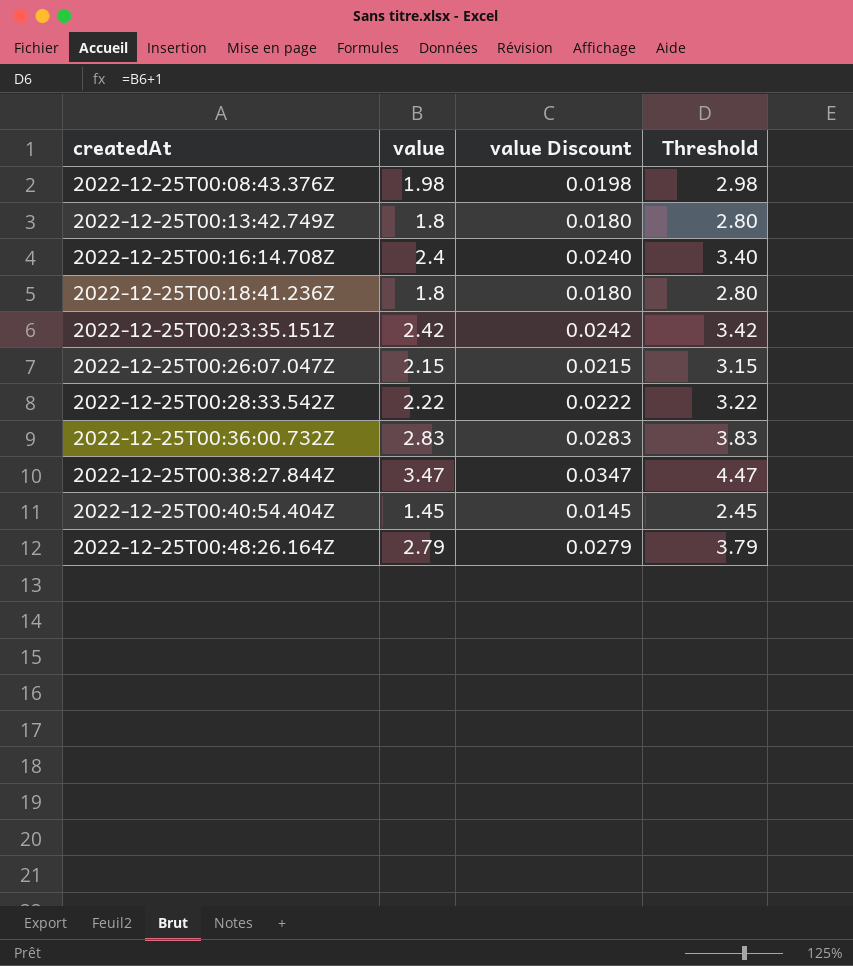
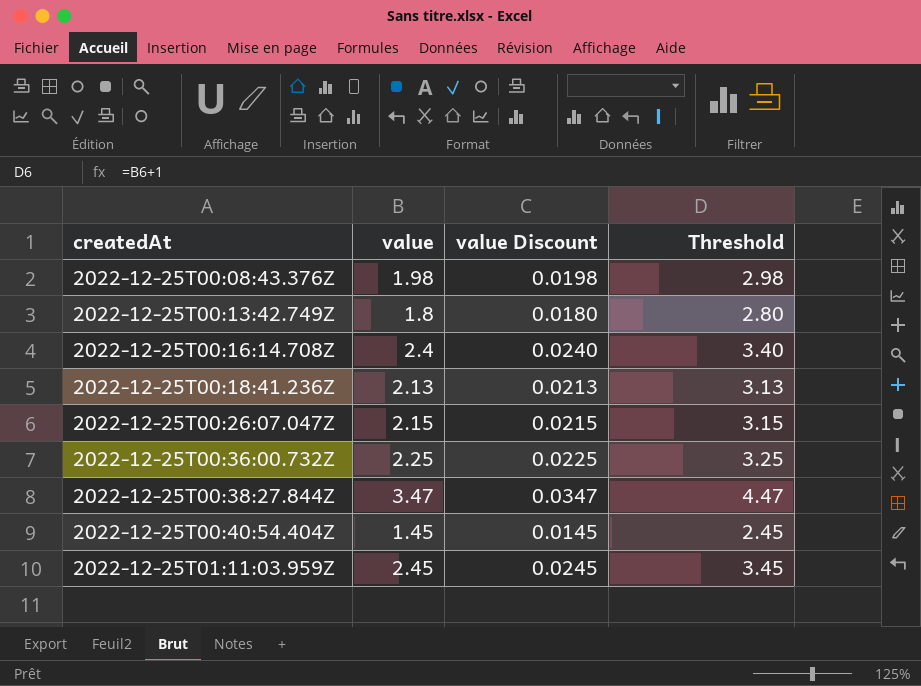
row 2022-12-25T00:23:35.151Z: 2.42 | 0.0242 | 3.42 -> none
row 2022-12-25T00:28:33.542Z: 2.22 | 0.0222 | 3.22 -> none
row 2022-12-25T00:48:26.164Z: 2.79 | 0.0279 | 3.79 -> none
2022-12-25T00:18:41.236Z | value: 1.8 -> 2.13
2022-12-25T00:18:41.236Z | value Discount: 0.0180 -> 0.0213
2022-12-25T00:18:41.236Z | Threshold: 2.80 -> 3.13
2022-12-25T00:36:00.732Z | value: 2.83 -> 2.25
2022-12-25T00:36:00.732Z | value Discount: 0.0283 -> 0.0225
2022-12-25T00:36:00.732Z | Threshold: 3.83 -> 3.25
row 2022-12-25T01:11:03.959Z: none -> 2.45 | 0.0245 | 3.45

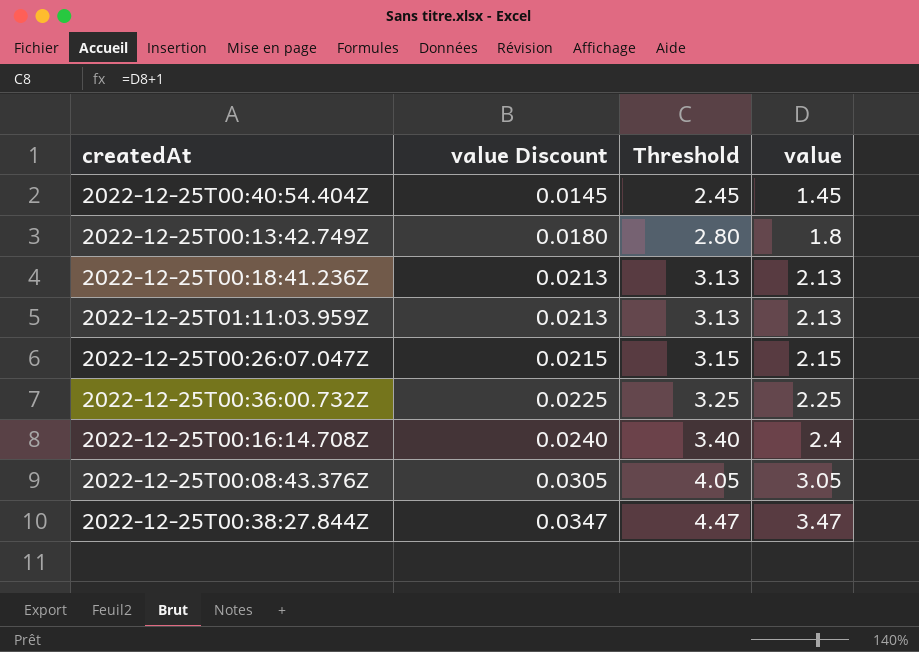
row order: createdAt ascending -> value Discount ascending
column value | position: 2 -> 4
2022-12-25T01:11:03.959Z | value Discount: 0.0245 -> 0.0213
2022-12-25T01:11:03.959Z | Threshold: 3.45 -> 3.13
2022-12-25T01:11:03.959Z | value: 2.45 -> 2.13
2022-12-25T00:08:43.376Z | value Discount: 0.0198 -> 0.0305
2022-12-25T00:08:43.376Z | Threshold: 2.98 -> 4.05
2022-12-25T00:08:43.376Z | value: 1.98 -> 3.05

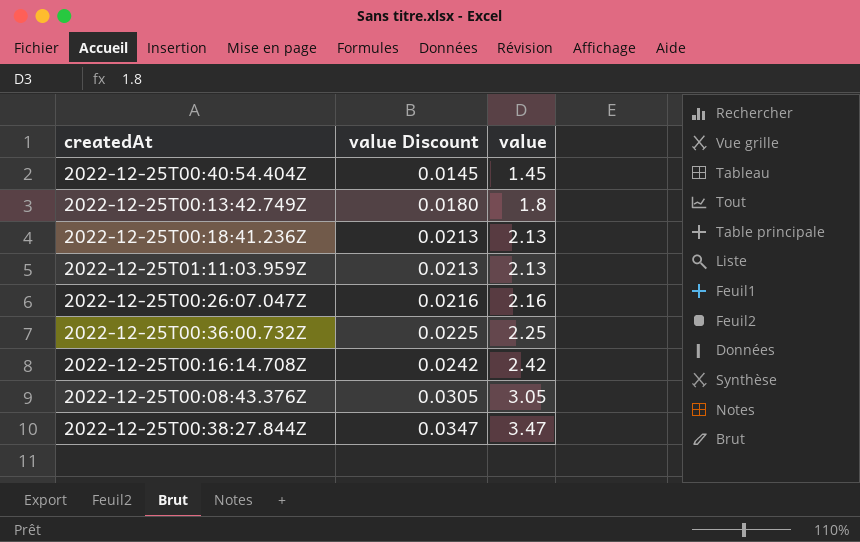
column Threshold | formula: [value] + 1 -> none
2022-12-25T00:26:07.047Z | value Discount: 0.0215 -> 0.0216
2022-12-25T00:26:07.047Z | value: 2.15 -> 2.16
2022-12-25T00:16:14.708Z | value Discount: 0.0240 -> 0.0242
2022-12-25T00:16:14.708Z | value: 2.4 -> 2.42

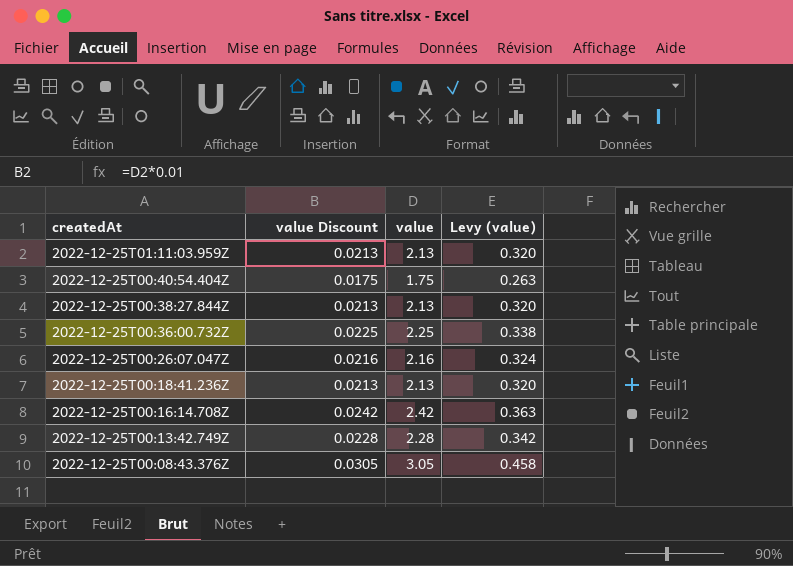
row order: value Discount ascending -> createdAt descending
column Levy (value) | formula: none -> [value] * 0.15
2022-12-25T00:40:54.404Z | value Discount: 0.0145 -> 0.0175
2022-12-25T00:40:54.404Z | value: 1.45 -> 1.75
2022-12-25T00:38:27.844Z | value Discount: 0.0347 -> 0.0213
2022-12-25T00:38:27.844Z | value: 3.47 -> 2.13
2022-12-25T00:13:42.749Z | value Discount: 0.0180 -> 0.0228
2022-12-25T00:13:42.749Z | value: 1.8 -> 2.28

